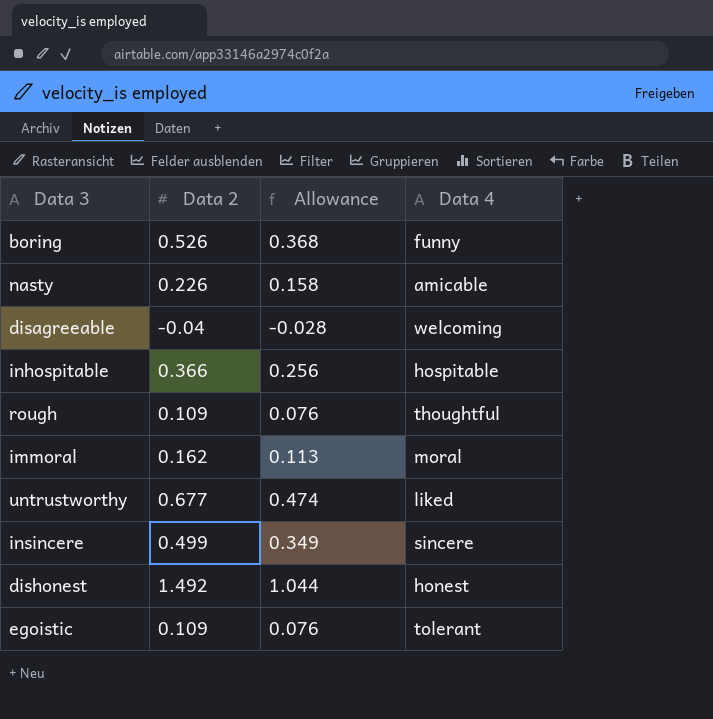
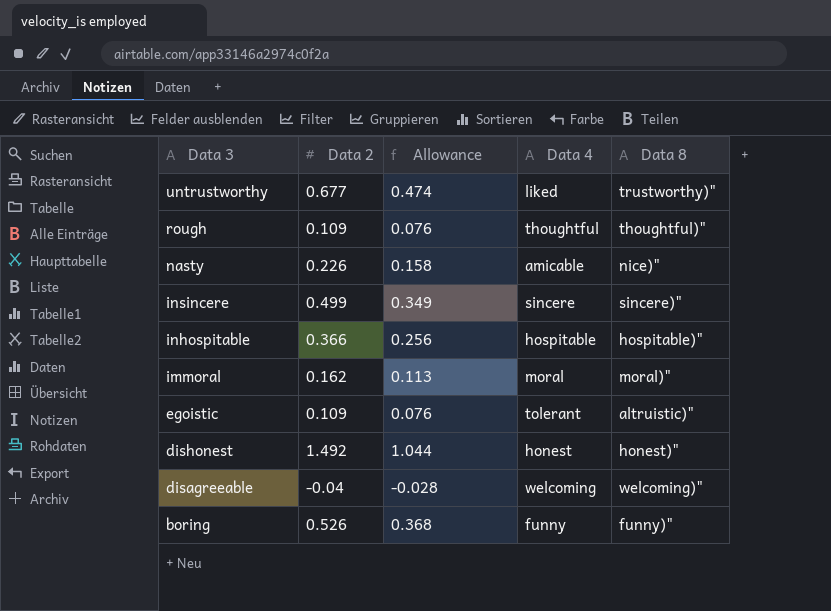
row order: none -> Data 3 descending
column Data 8 | position: none -> 5

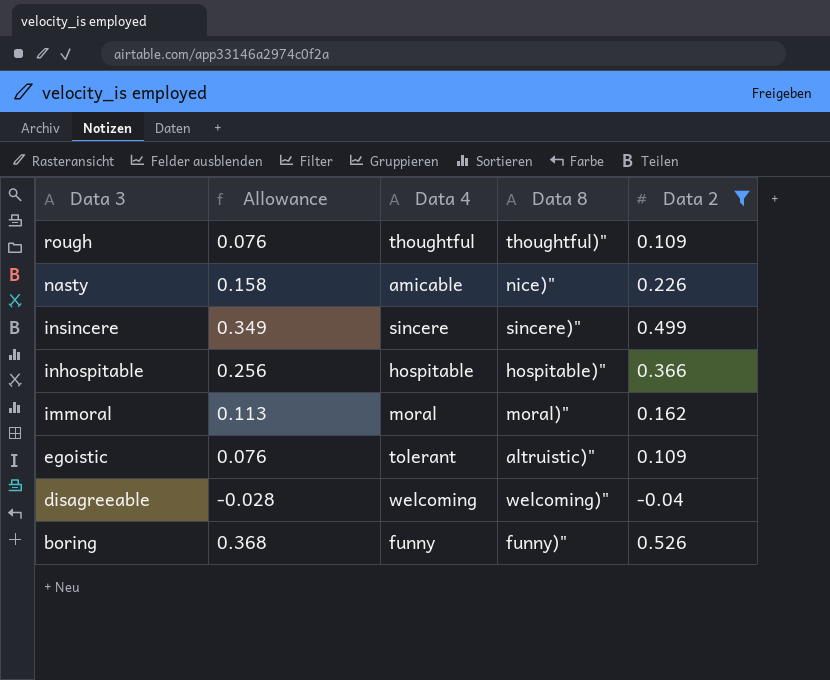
filter: none -> Data 2 <= 0.526
column Data 2 | position: 2 -> 5

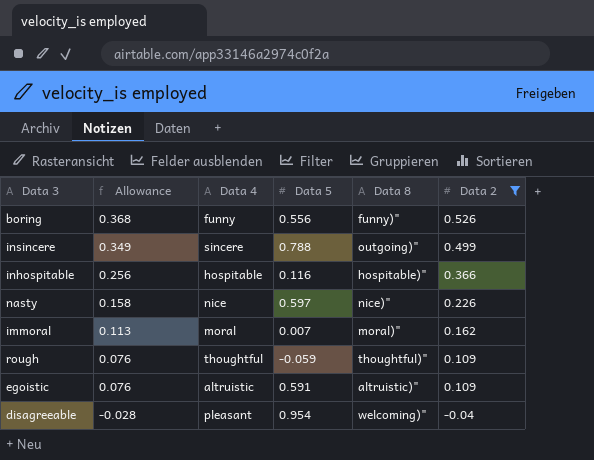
row order: Data 3 descending -> Allowance descending
column Data 5 | position: none -> 4
insincere | Data 8: sincere)" -> outgoing)"
nasty | Data 4: amicable -> nice
egoistic | Data 4: tolerant -> altruistic
disagreeable | Data 4: welcoming -> pleasant

